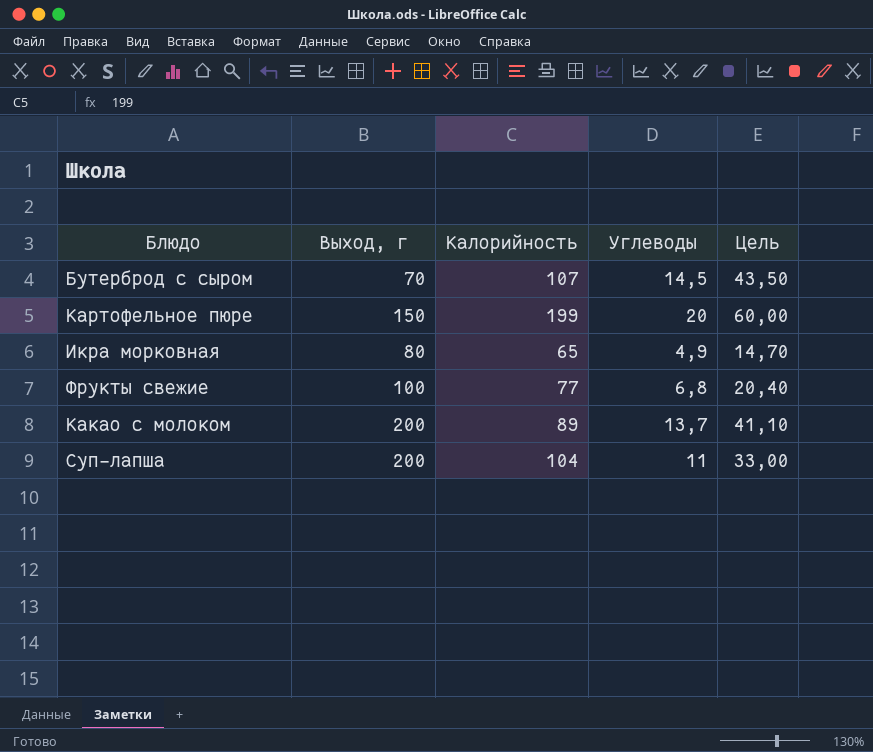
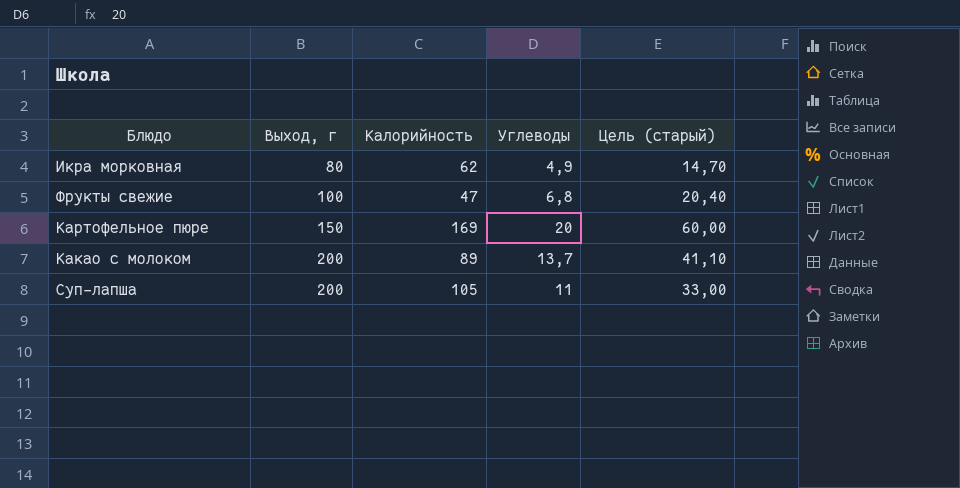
row order: none -> Выход, г ascending
column name: Цель -> Цель (старый)
row Бутерброд с сыром: 70 | 107 | 14,5 | 43,50 -> none
Икра морковная | Калорийность: 65 -> 62
Фрукты свежие | Калорийность: 77 -> 47
Картофельное пюре | Калорийность: 199 -> 169
Суп-лапша | Калорийность: 104 -> 105

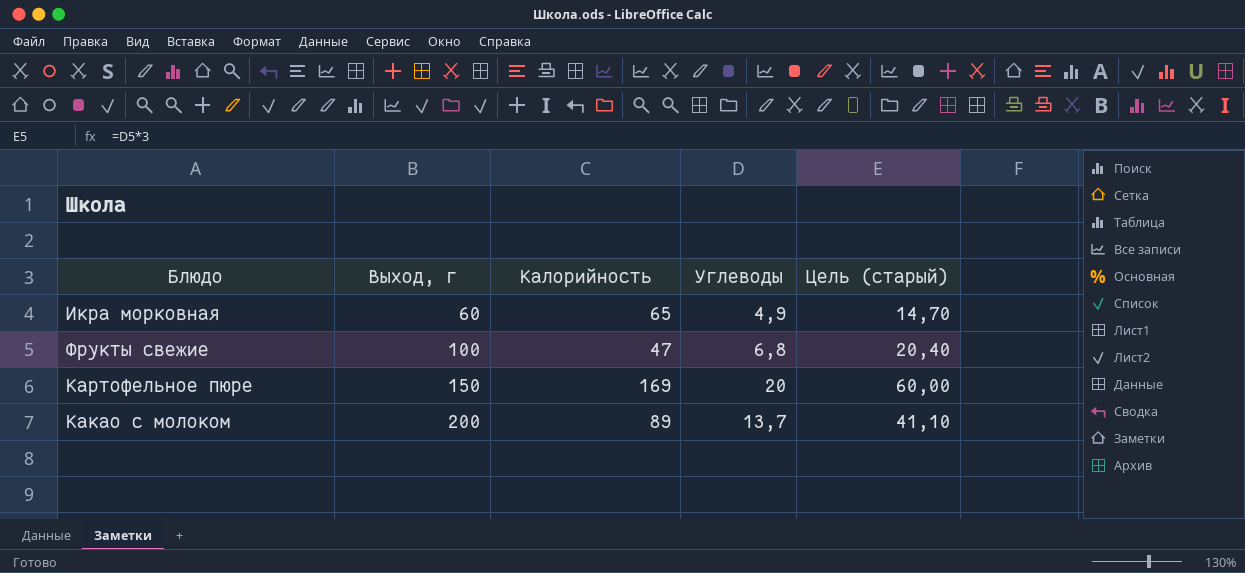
row Суп-лапша: 200 | 105 | 11 | 33,00 -> none
Икра морковная | Выход, г: 80 -> 60
Икра морковная | Калорийность: 62 -> 65

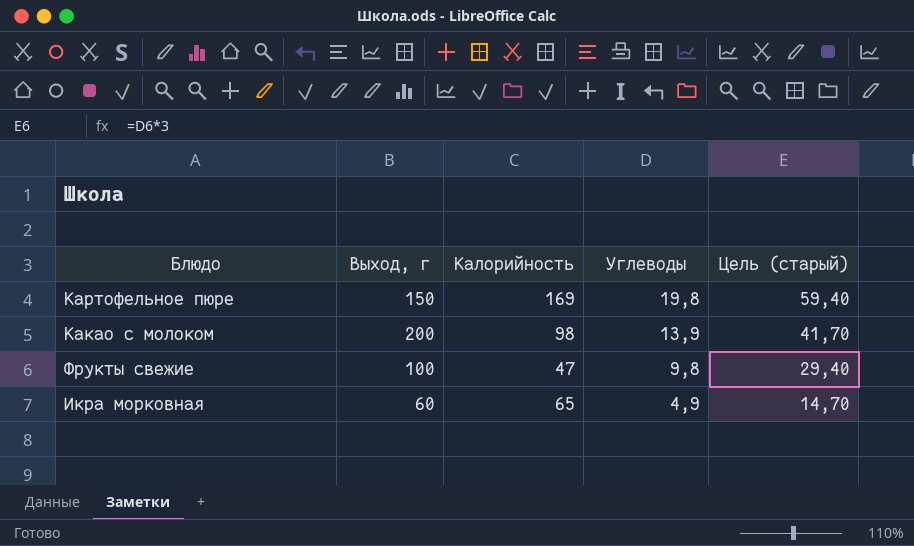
row order: Выход, г ascending -> Углеводы descending
Картофельное пюре | Углеводы: 20 -> 19,8
Картофельное пюре | Цель (старый): 60,00 -> 59,40
Какао с молоком | Калорийность: 89 -> 98
Какао с молоком | Углеводы: 13,7 -> 13,9
Какао с молоком | Цель (старый): 41,10 -> 41,70
Фрукты свежие | Углеводы: 6,8 -> 9,8
Фрукты свежие | Цель (старый): 20,40 -> 29,40

